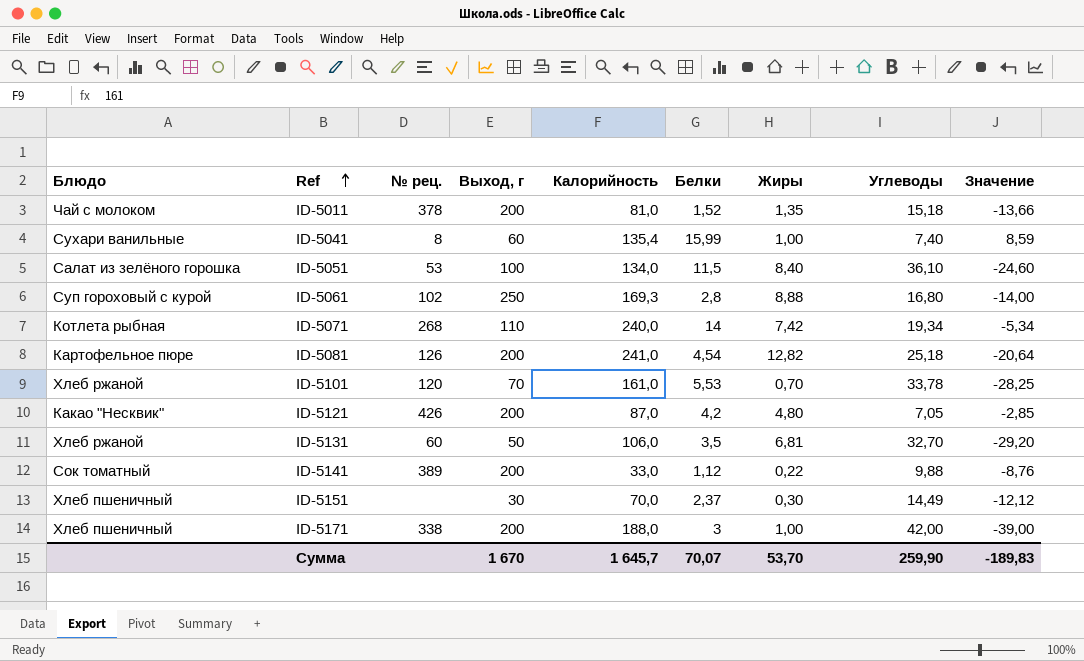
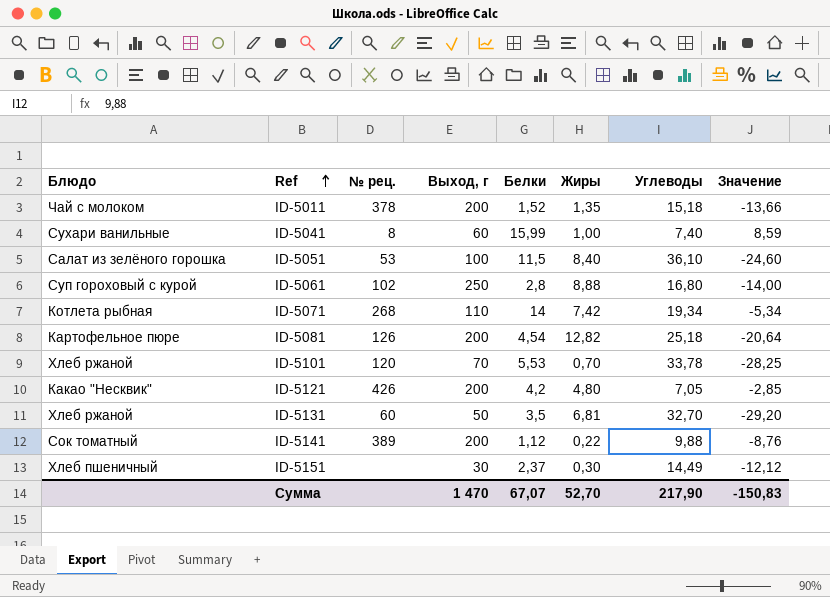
column Калорийность | position: 5 -> none
row ID-5171: Хлеб пшеничный | 338 | 200 | 188,0 | 3 | 1,00 | 42,00 | -39,00 -> none
Сумма | Выход, г: 1 670 -> 1 470
Сумма | Белки: 70,07 -> 67,07
Сумма | Жиры: 53,70 -> 52,70
Сумма | Углеводы: 259,90 -> 217,90
Сумма | Значение: -189,83 -> -150,83

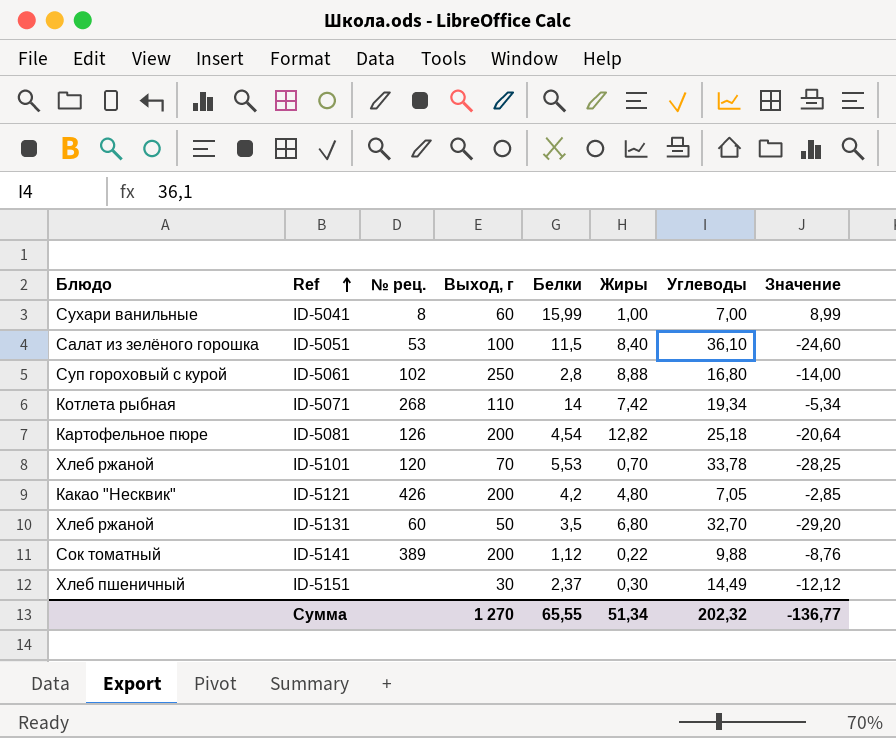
row ID-5011: Чай с молоком | 378 | 200 | 1,52 | 1,35 | 15,18 | -13,66 -> none
ID-5041 | Углеводы: 7,40 -> 7,00
ID-5041 | Значение: 8,59 -> 8,99
ID-5131 | Жиры: 6,81 -> 6,80
Сумма | Выход, г: 1 470 -> 1 270
Сумма | Белки: 67,07 -> 65,55
Сумма | Жиры: 52,70 -> 51,34
Сумма | Углеводы: 217,90 -> 202,32
Сумма | Значение: -150,83 -> -136,77

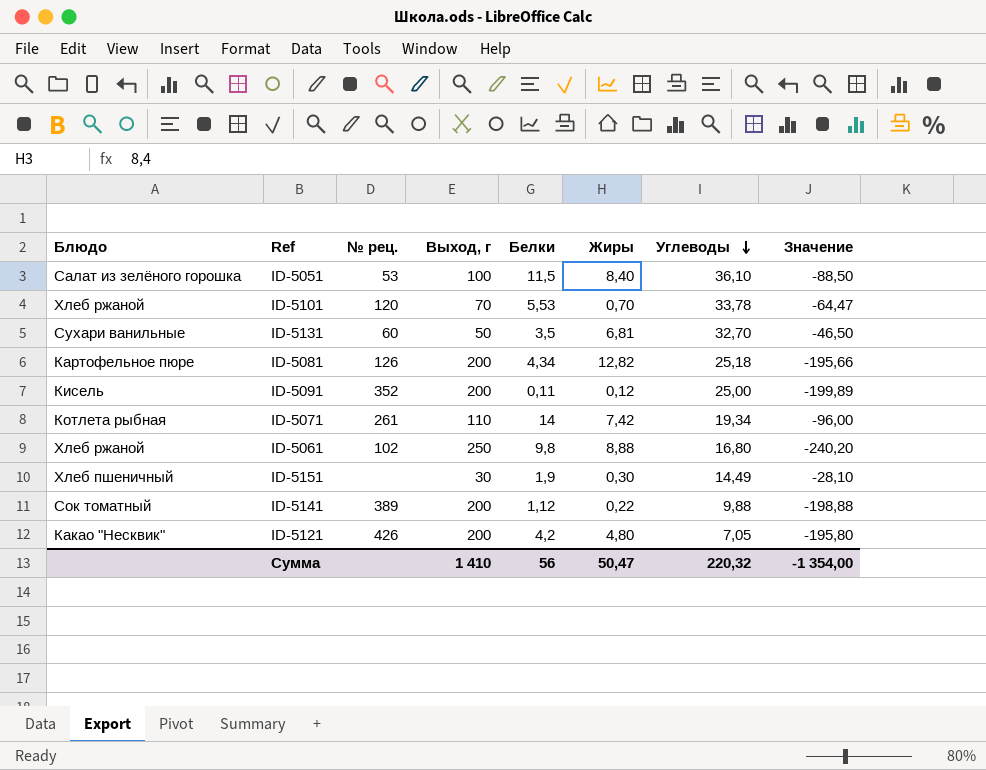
row order: Ref ascending -> Углеводы descending
column Значение | formula: [Белки] - [Углеводы] -> [Белки] - [Выход, г]
row ID-5041: Сухари ванильные | 8 | 60 | 15,99 | 1,00 | 7,00 | 8,99 -> none
ID-5131 | Блюдо: Хлеб ржаной -> Сухари ванильные
ID-5131 | Жиры: 6,80 -> 6,81
ID-5081 | Белки: 4,54 -> 4,34
row ID-5091: none -> Кисель | 352 | 200 | 0,11 | 0,12 | 25,00 | -199,89
ID-5071 | № рец.: 268 -> 261
ID-5061 | Блюдо: Суп гороховый с курой -> Хлеб ржаной
ID-5061 | Белки: 2,8 -> 9,8
ID-5151 | Белки: 2,37 -> 1,9
Сумма | Выход, г: 1 270 -> 1 410
Сумма | Белки: 65,55 -> 56
Сумма | Жиры: 51,34 -> 50,47
Сумма | Углеводы: 202,32 -> 220,32
Сумма | Значение: -136,77 -> -1 354,00

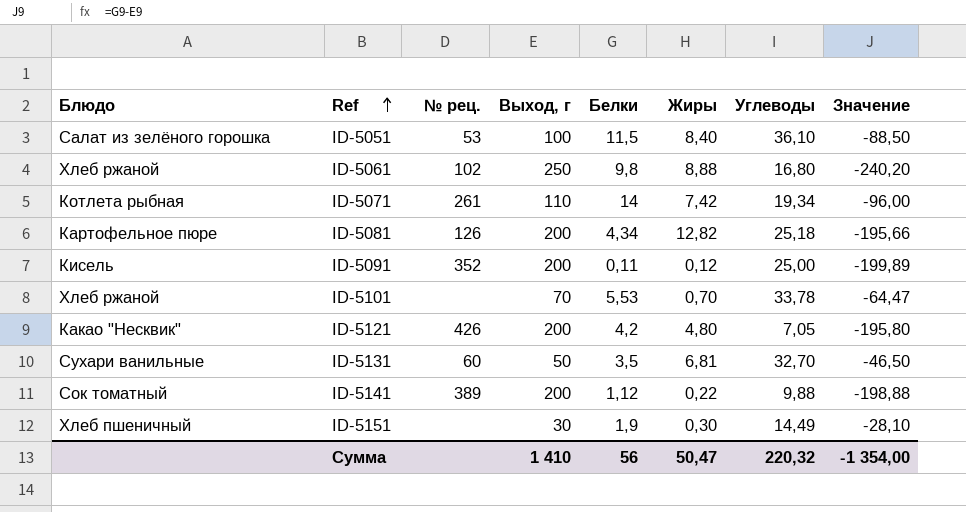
row order: Углеводы descending -> Ref ascending
ID-5101 | № рец.: 120 -> none

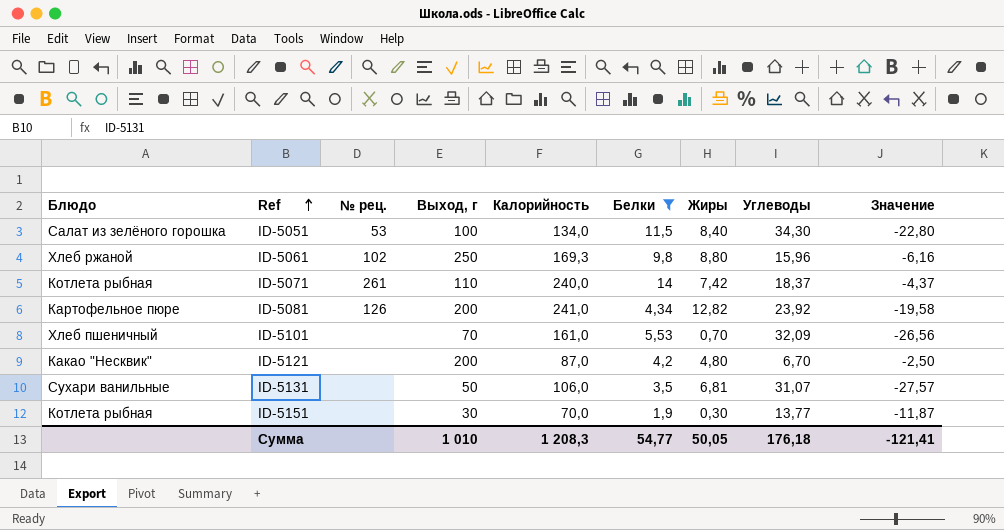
filter: none -> Белки >= 1,9
column Калорийность | position: none -> 5
column Значение | formula: [Белки] - [Выход, г] -> [Белки] - [Углеводы]
ID-5051 | Углеводы: 36,10 -> 34,30
ID-5061 | Жиры: 8,88 -> 8,80
ID-5061 | Углеводы: 16,80 -> 15,96
ID-5071 | Углеводы: 19,34 -> 18,37
ID-5081 | Углеводы: 25,18 -> 23,92
ID-5101 | Блюдо: Хлеб ржаной -> Хлеб пшеничный
ID-5101 | Углеводы: 33,78 -> 32,09
ID-5121 | № рец.: 426 -> none
ID-5121 | Углеводы: 7,05 -> 6,70
ID-5131 | № рец.: 60 -> none
ID-5131 | Углеводы: 32,70 -> 31,07
ID-5151 | Блюдо: Хлеб пшеничный -> Котлета рыбная
ID-5151 | Углеводы: 14,49 -> 13,77
Сумма | Выход, г: 1 410 -> 1 010
Сумма | Белки: 56 -> 54,77
Сумма | Жиры: 50,47 -> 50,05
Сумма | Углеводы: 220,32 -> 176,18
Сумма | Значение: -1 354,00 -> -121,41

